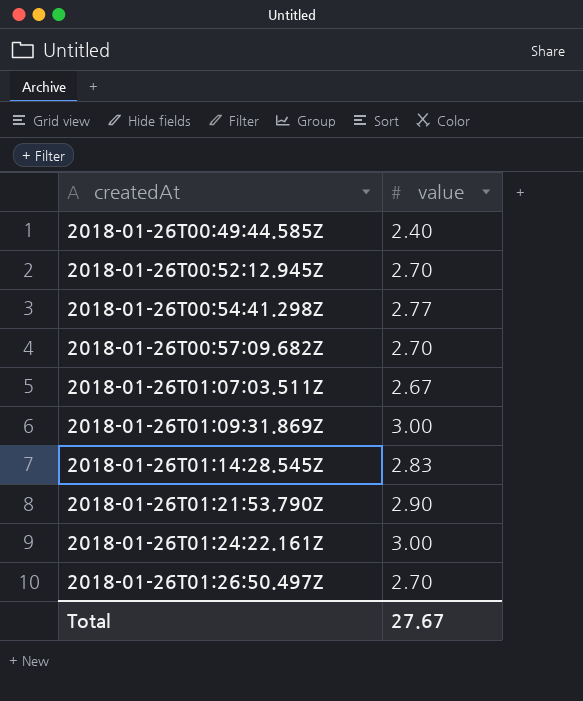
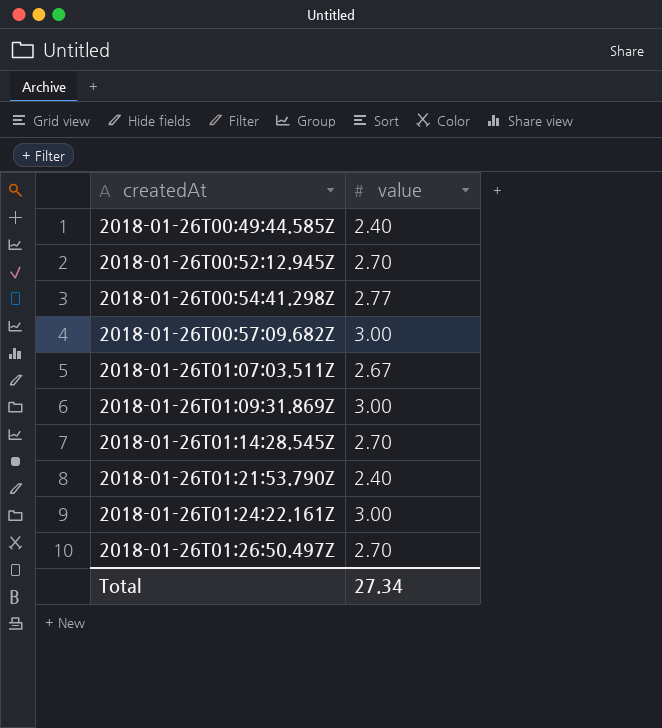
2018-01-26T00:57:09.682Z | value: 2.70 -> 3.00
2018-01-26T01:14:28.545Z | value: 2.83 -> 2.70
2018-01-26T01:21:53.790Z | value: 2.90 -> 2.40
Total | value: 27.67 -> 27.34

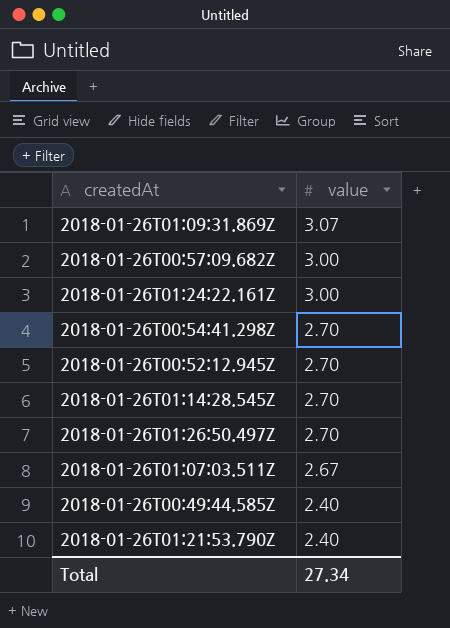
row order: createdAt ascending -> value descending
2018-01-26T01:09:31.869Z | value: 3.00 -> 3.07
2018-01-26T00:54:41.298Z | value: 2.77 -> 2.70

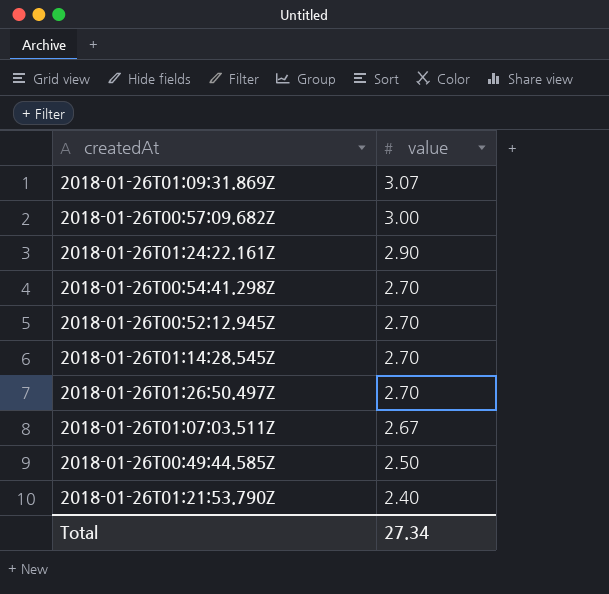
2018-01-26T01:24:22.161Z | value: 3.00 -> 2.90
2018-01-26T00:49:44.585Z | value: 2.40 -> 2.50

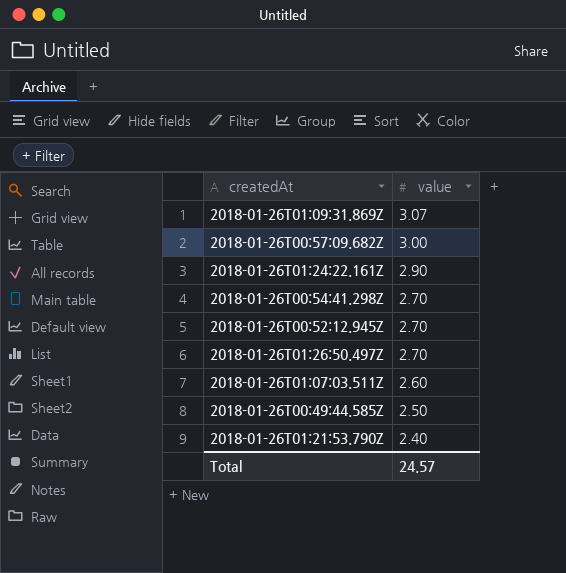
row 2018-01-26T01:14:28.545Z: 2.70 -> none
2018-01-26T01:07:03.511Z | value: 2.67 -> 2.60
Total | value: 27.34 -> 24.57

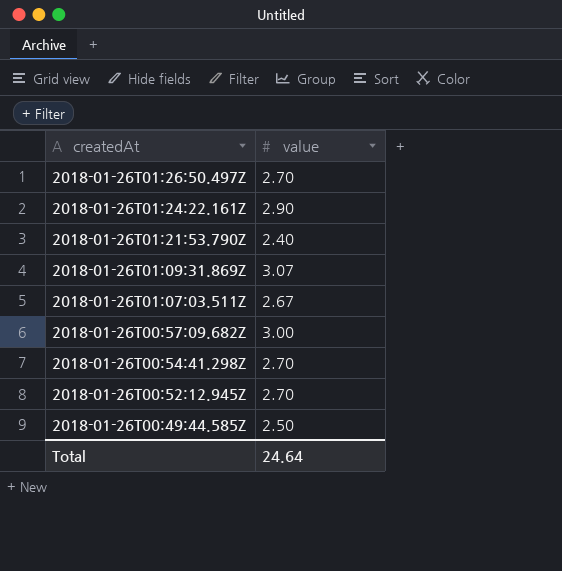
row order: value descending -> createdAt descending
2018-01-26T01:07:03.511Z | value: 2.60 -> 2.67
Total | value: 24.57 -> 24.64

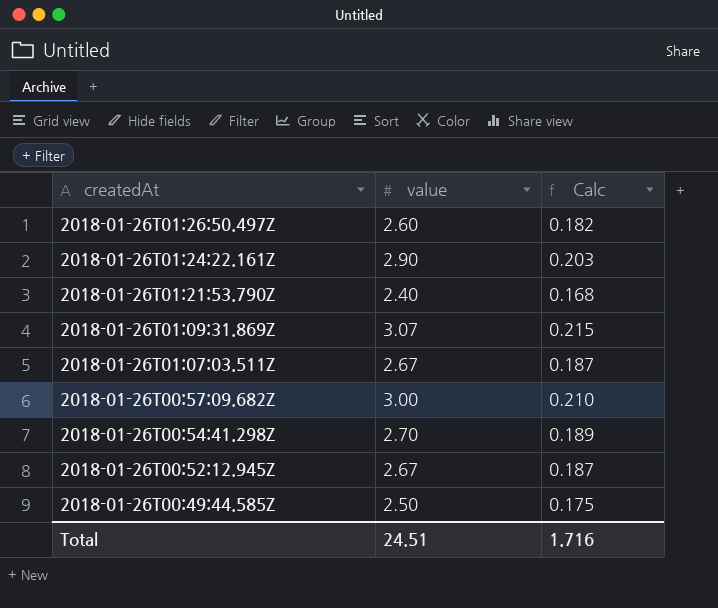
column Calc | formula: none -> [value] * 0.07
2018-01-26T01:26:50.497Z | value: 2.70 -> 2.60
2018-01-26T00:52:12.945Z | value: 2.70 -> 2.67
Total | value: 24.64 -> 24.51

